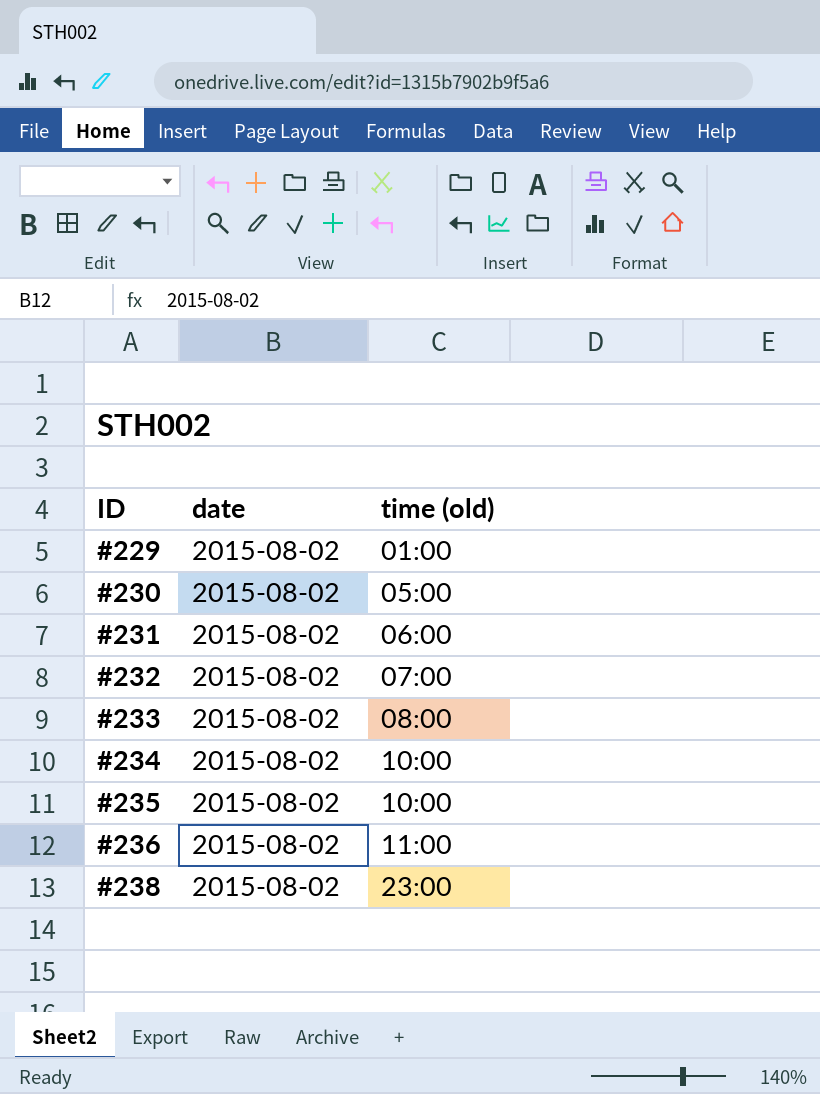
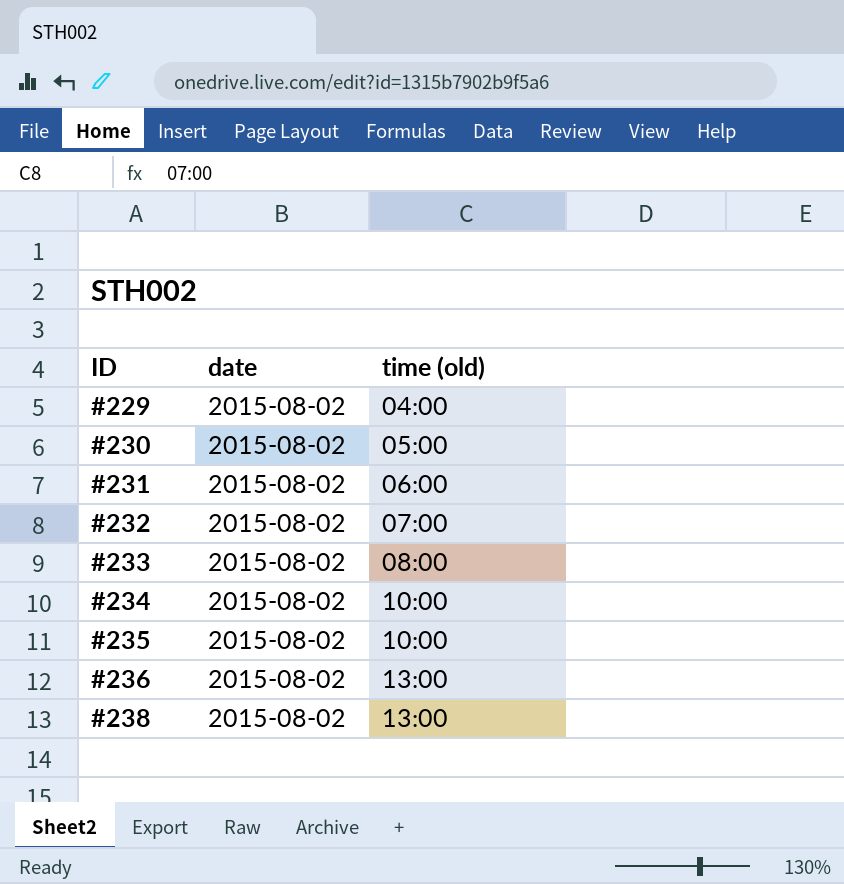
#229 | time (old): 01:00 -> 04:00
#236 | time (old): 11:00 -> 13:00
#238 | time (old): 23:00 -> 13:00

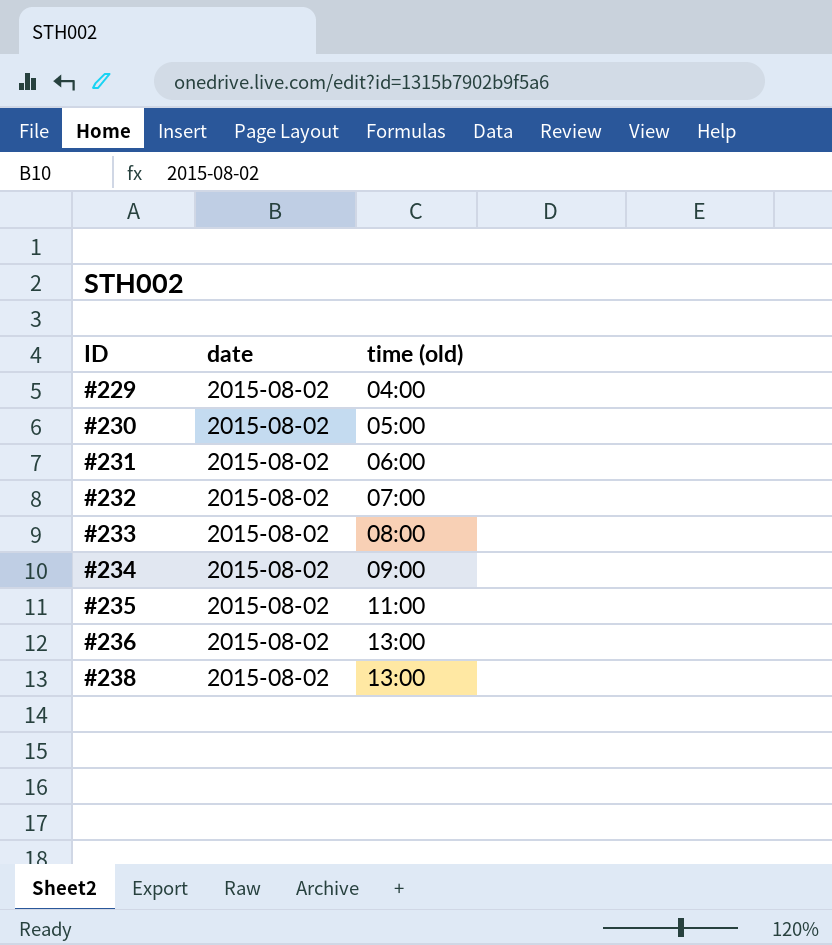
#234 | time (old): 10:00 -> 09:00
#235 | time (old): 10:00 -> 11:00

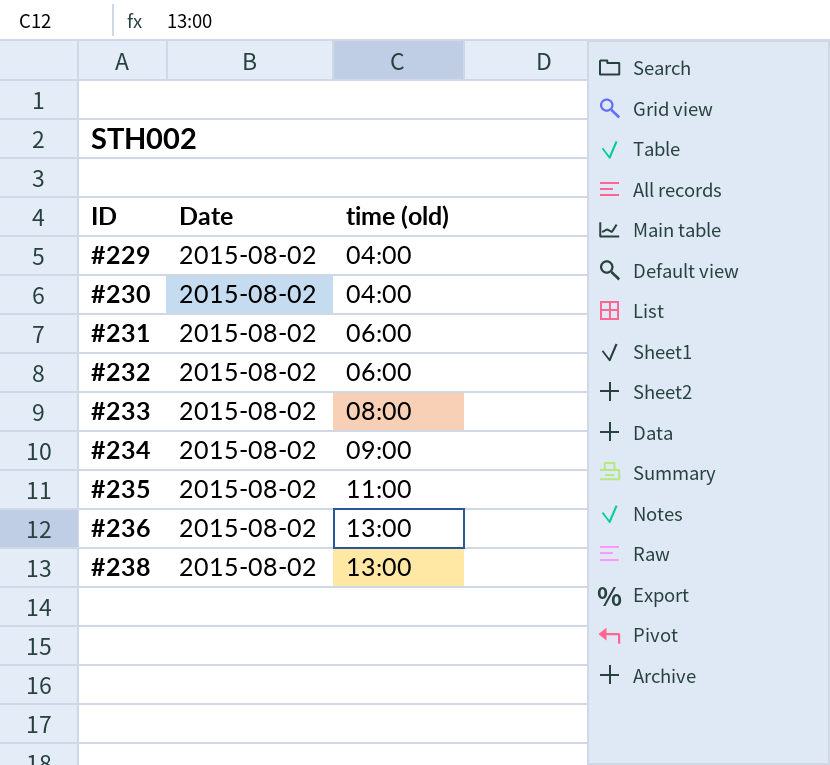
column name: date -> Date
#230 | time (old): 05:00 -> 04:00
#232 | time (old): 07:00 -> 06:00

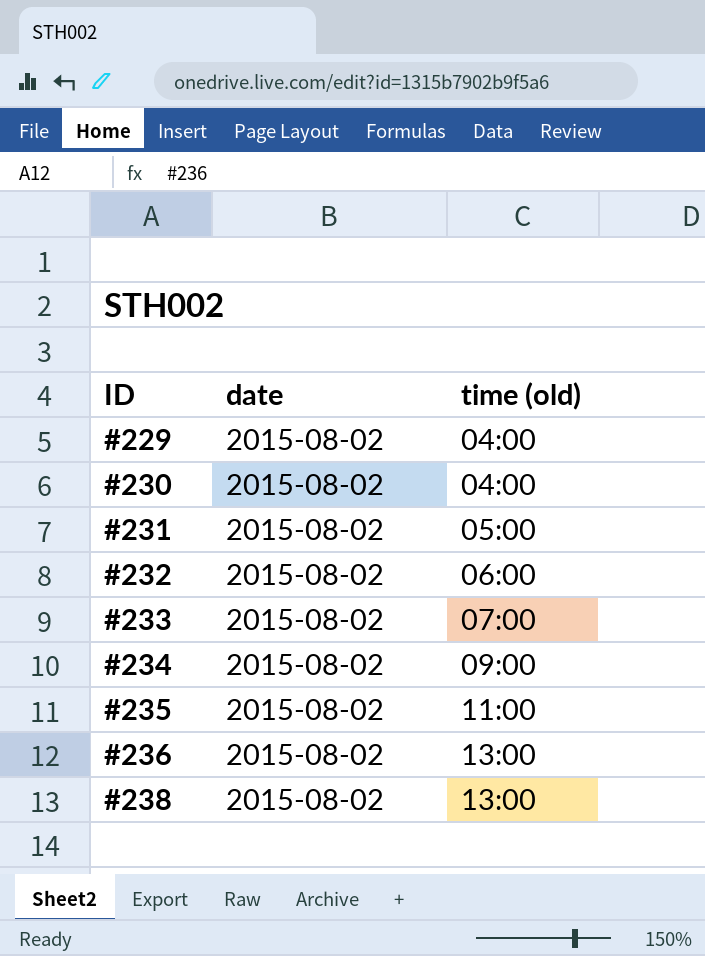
column name: Date -> date
#231 | time (old): 06:00 -> 05:00
#233 | time (old): 08:00 -> 07:00

